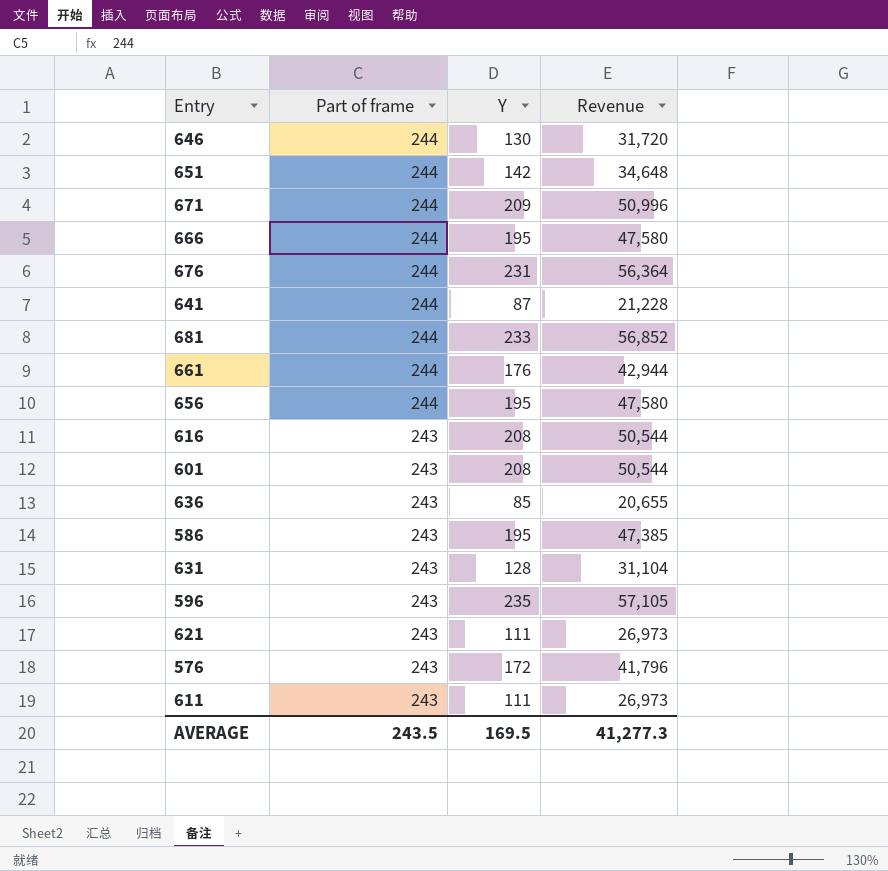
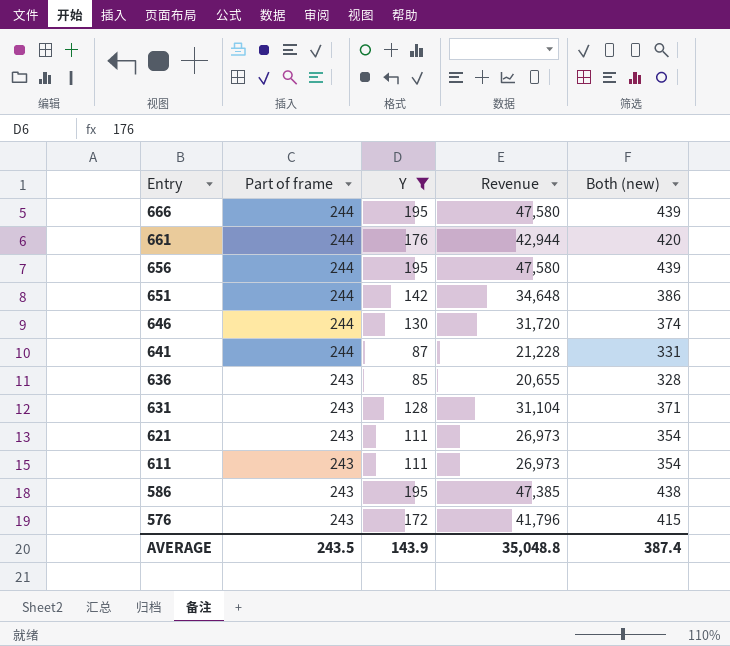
filter: none -> Y <= 195
row order: Part of frame descending -> Entry descending
column Both (new) | formula: none -> [Part of frame] + [Y]
AVERAGE | Y: 169.5 -> 143.9
AVERAGE | Revenue: 41,277.3 -> 35,048.8

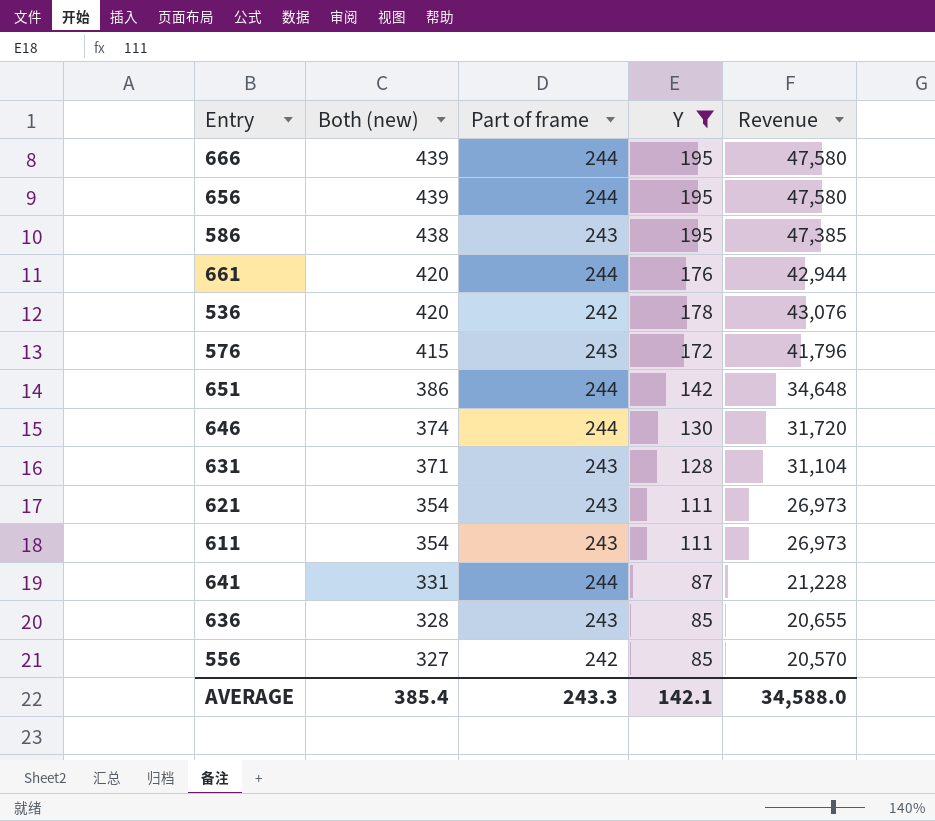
row order: Entry descending -> Both (new) descending
column Both (new) | position: 5 -> 2
row 536: none -> 420 | 242 | 178 | 43,076
row 556: none -> 327 | 242 | 85 | 20,570
AVERAGE | Both (new): 387.4 -> 385.4
AVERAGE | Part of frame: 243.5 -> 243.3
AVERAGE | Y: 143.9 -> 142.1
AVERAGE | Revenue: 35,048.8 -> 34,588.0

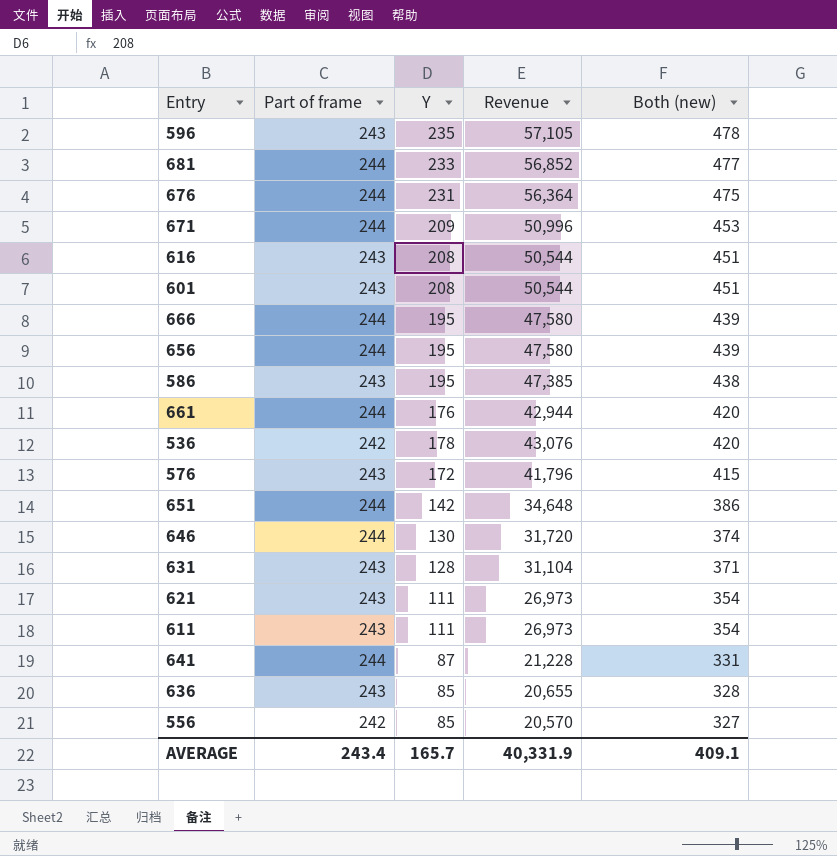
filter: Y <= 195 -> none
column Both (new) | position: 2 -> 5
AVERAGE | Part of frame: 243.3 -> 243.4
AVERAGE | Y: 142.1 -> 165.7
AVERAGE | Revenue: 34,588.0 -> 40,331.9
AVERAGE | Both (new): 385.4 -> 409.1

